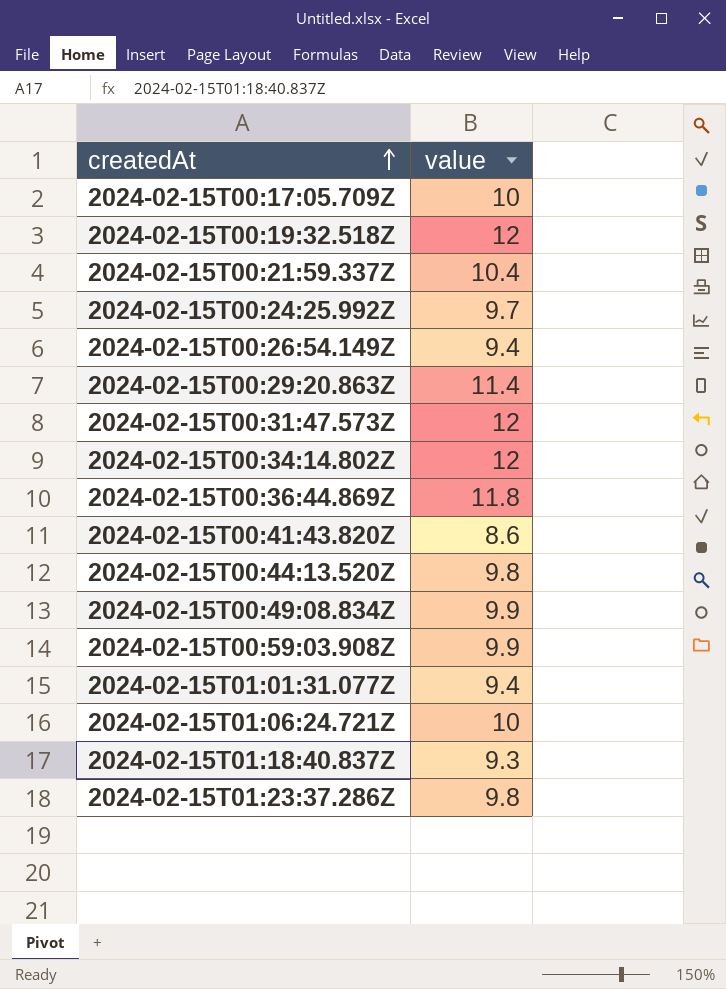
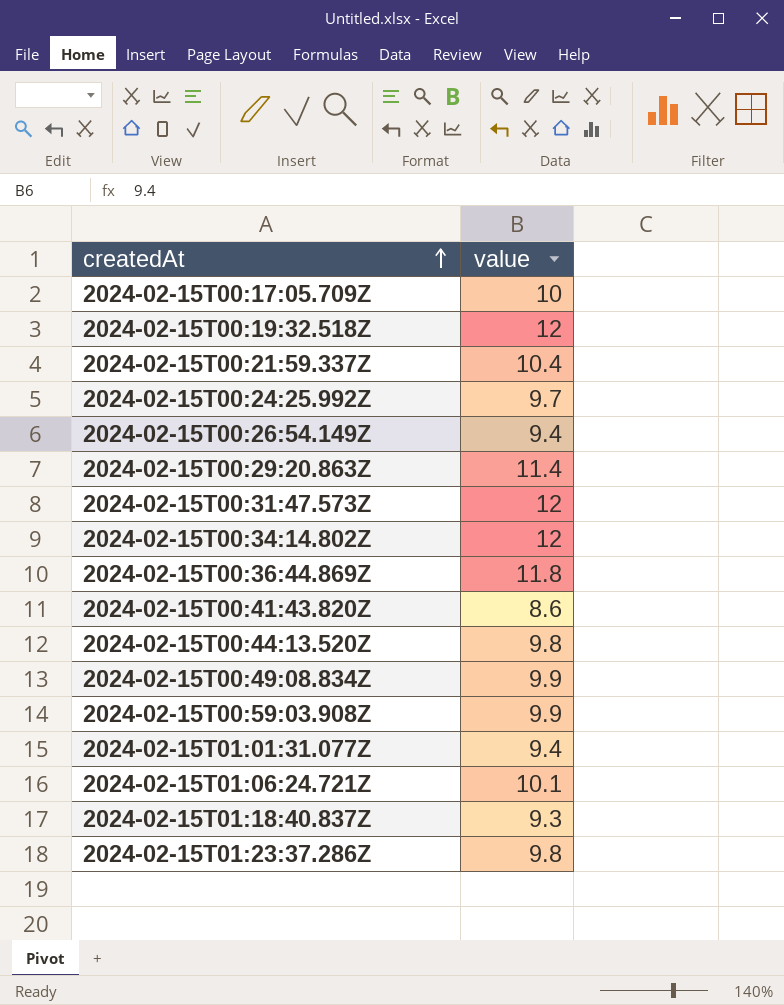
2024-02-15T01:06:24.721Z | value: 10 -> 10.1

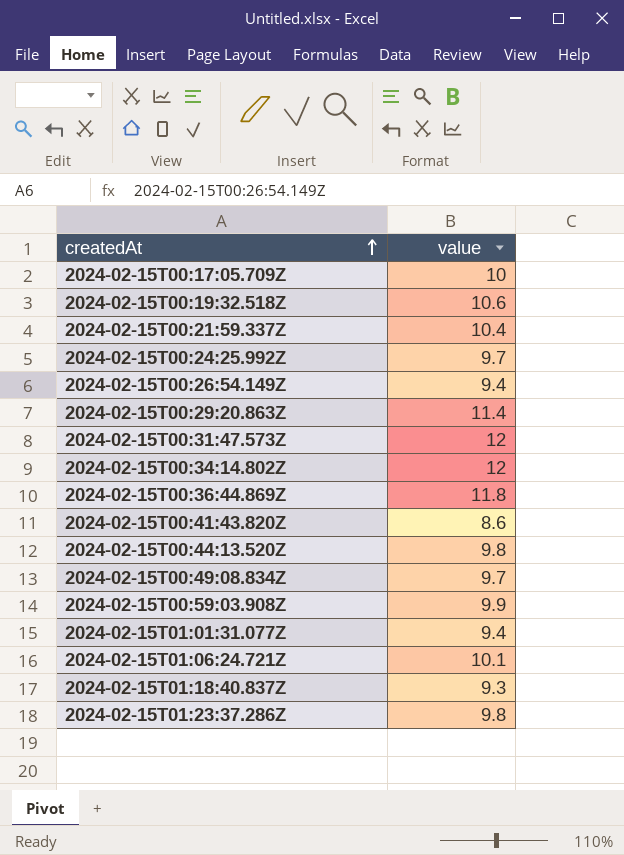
2024-02-15T00:19:32.518Z | value: 12 -> 10.6
2024-02-15T00:49:08.834Z | value: 9.9 -> 9.7

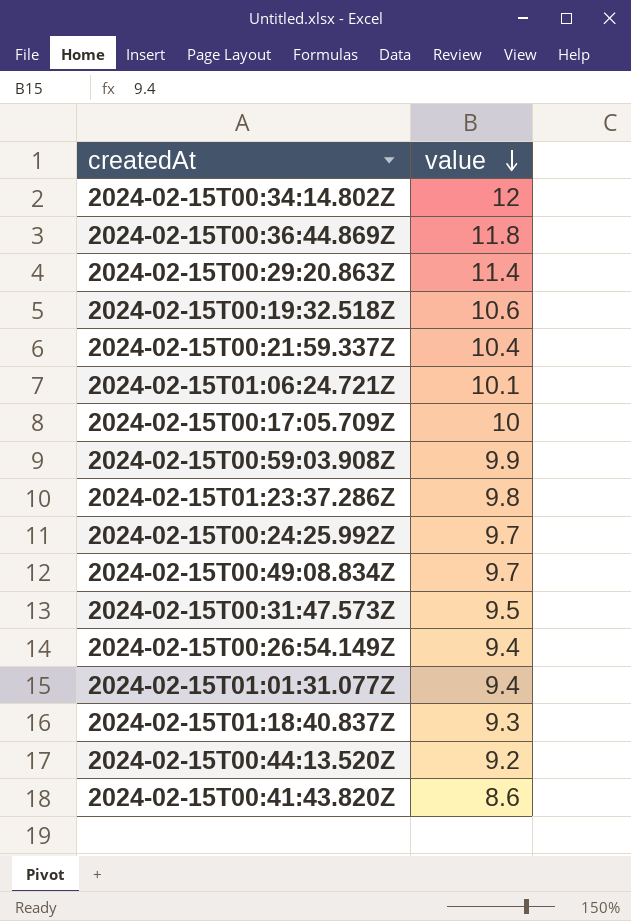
row order: createdAt ascending -> value descending
2024-02-15T00:31:47.573Z | value: 12 -> 9.5
2024-02-15T00:44:13.520Z | value: 9.8 -> 9.2

